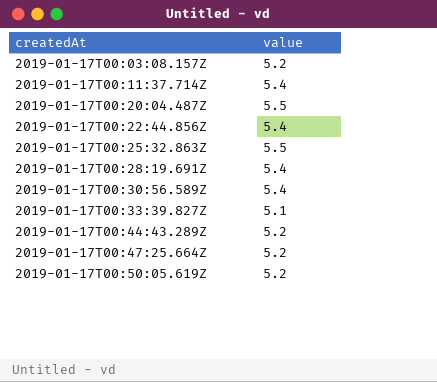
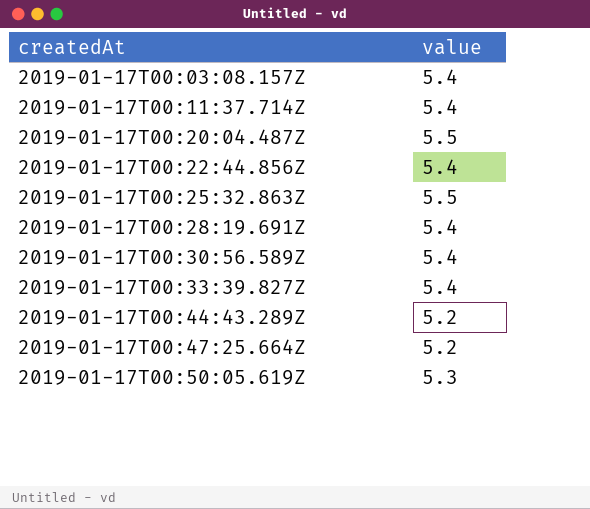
2019-01-17T00:03:08.157Z | value: 5.2 -> 5.4
2019-01-17T00:33:39.827Z | value: 5.1 -> 5.4
2019-01-17T00:50:05.619Z | value: 5.2 -> 5.3

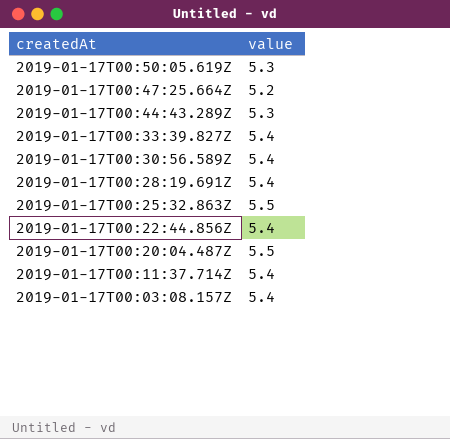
row order: createdAt ascending -> createdAt descending
2019-01-17T00:44:43.289Z | value: 5.2 -> 5.3

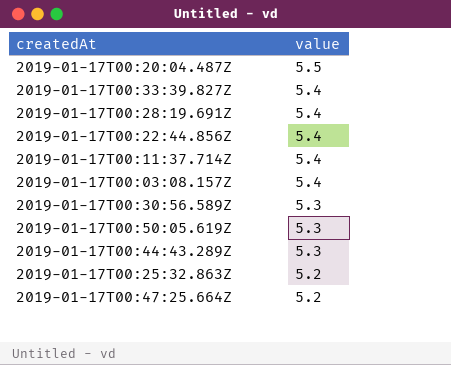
row order: createdAt descending -> value descending
2019-01-17T00:30:56.589Z | value: 5.4 -> 5.3
2019-01-17T00:25:32.863Z | value: 5.5 -> 5.2

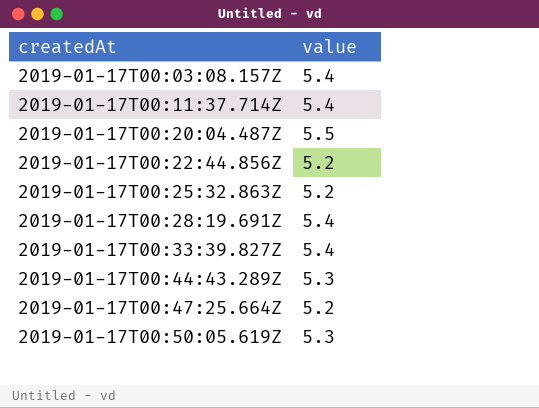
row order: value descending -> createdAt ascending
row 2019-01-17T00:30:56.589Z: 5.3 -> none
2019-01-17T00:22:44.856Z | value: 5.4 -> 5.2

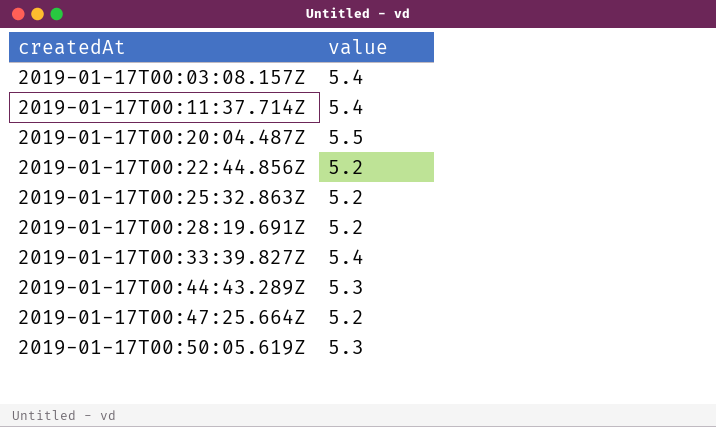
2019-01-17T00:28:19.691Z | value: 5.4 -> 5.2

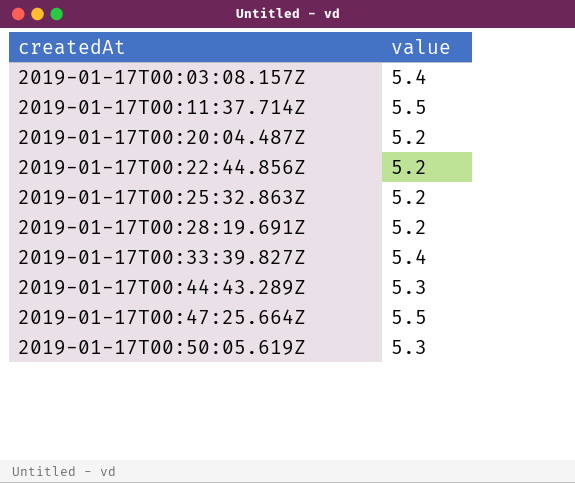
2019-01-17T00:11:37.714Z | value: 5.4 -> 5.5
2019-01-17T00:20:04.487Z | value: 5.5 -> 5.2
2019-01-17T00:47:25.664Z | value: 5.2 -> 5.5

